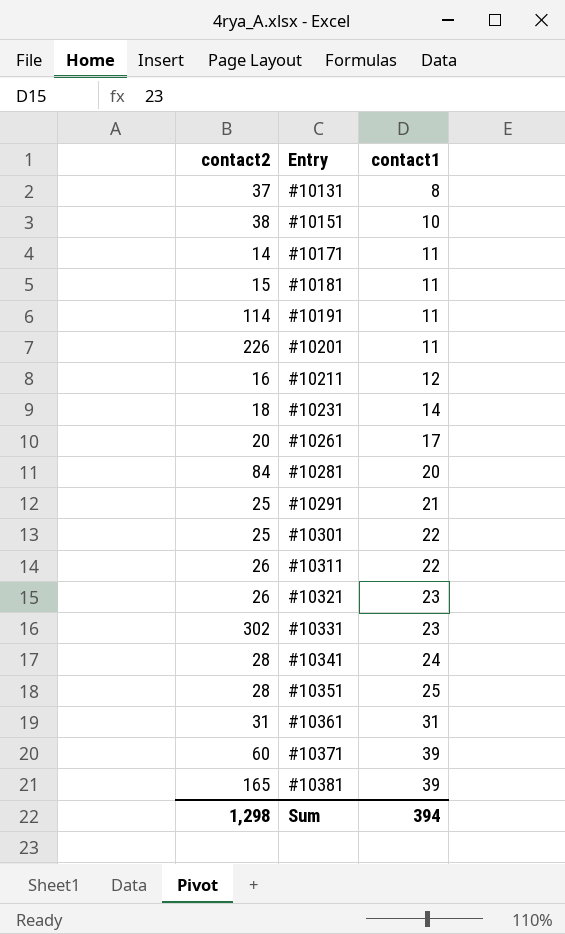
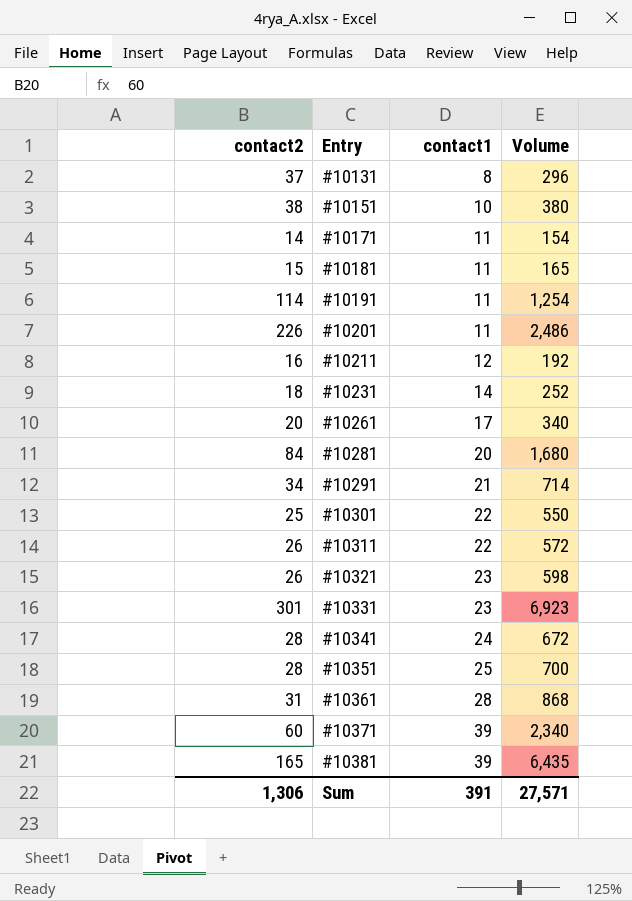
column Volume | formula: none -> [contact2] * [contact1]
#10291 | contact2: 25 -> 34
#10331 | contact2: 302 -> 301
#10361 | contact1: 31 -> 28
Sum | contact2: 1,298 -> 1,306
Sum | contact1: 394 -> 391

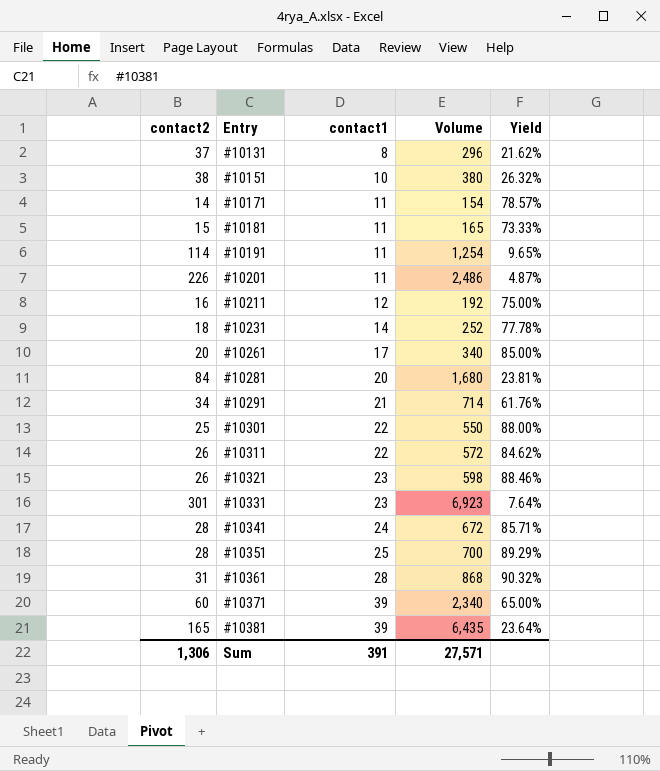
column Yield | formula: none -> [contact1] / [contact2]

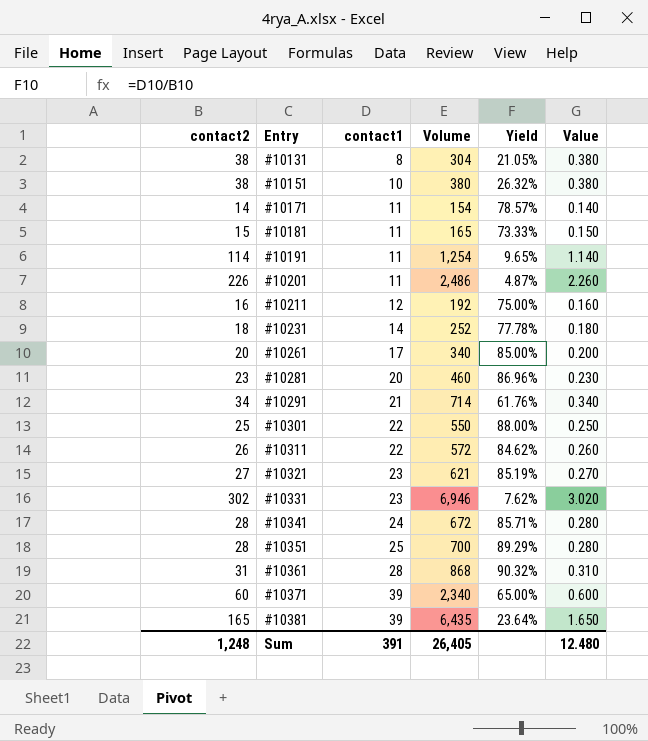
column Value | formula: none -> [contact2] * 0.01
#10131 | contact2: 37 -> 38
#10131 | Volume: 296 -> 304
#10131 | Yield: 21.62% -> 21.05%
#10281 | contact2: 84 -> 23
#10281 | Volume: 1,680 -> 460
#10281 | Yield: 23.81% -> 86.96%
#10321 | contact2: 26 -> 27
#10321 | Volume: 598 -> 621
#10321 | Yield: 88.46% -> 85.19%
#10331 | contact2: 301 -> 302
#10331 | Volume: 6,923 -> 6,946
#10331 | Yield: 7.64% -> 7.62%
Sum | contact2: 1,306 -> 1,248
Sum | Volume: 27,571 -> 26,405

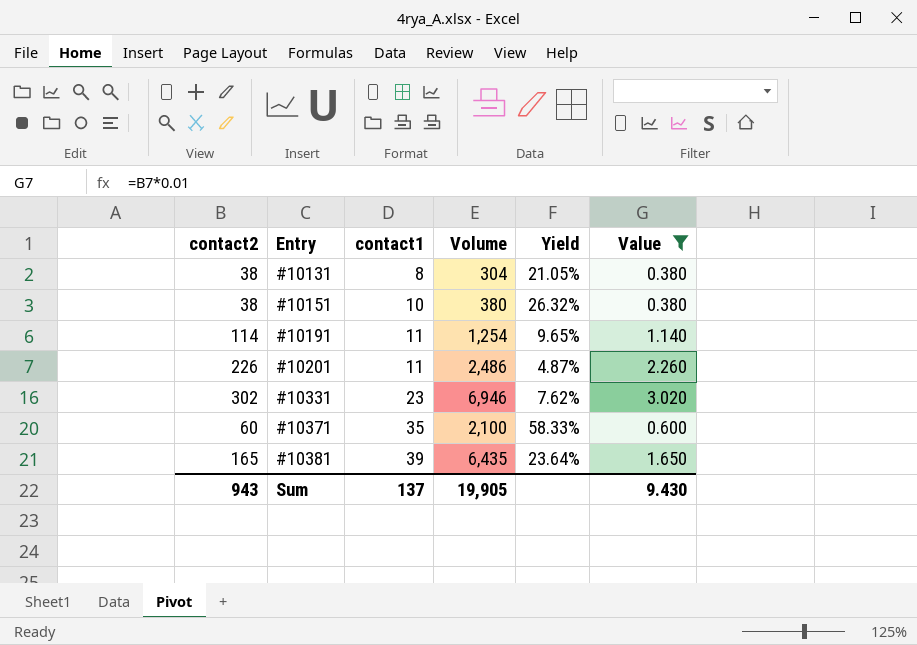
filter: none -> Value >= 0.380
#10371 | contact1: 39 -> 35
#10371 | Volume: 2,340 -> 2,100
#10371 | Yield: 65.00% -> 58.33%
Sum | contact2: 1,248 -> 943
Sum | contact1: 391 -> 137
Sum | Volume: 26,405 -> 19,905
Sum | Value: 12.480 -> 9.430

